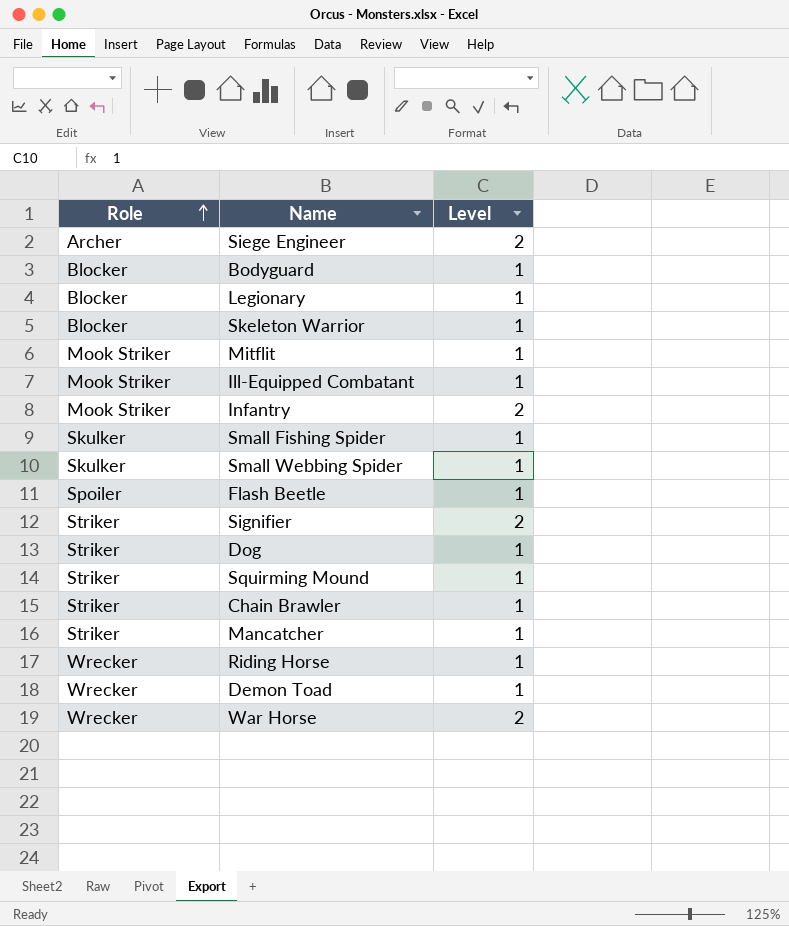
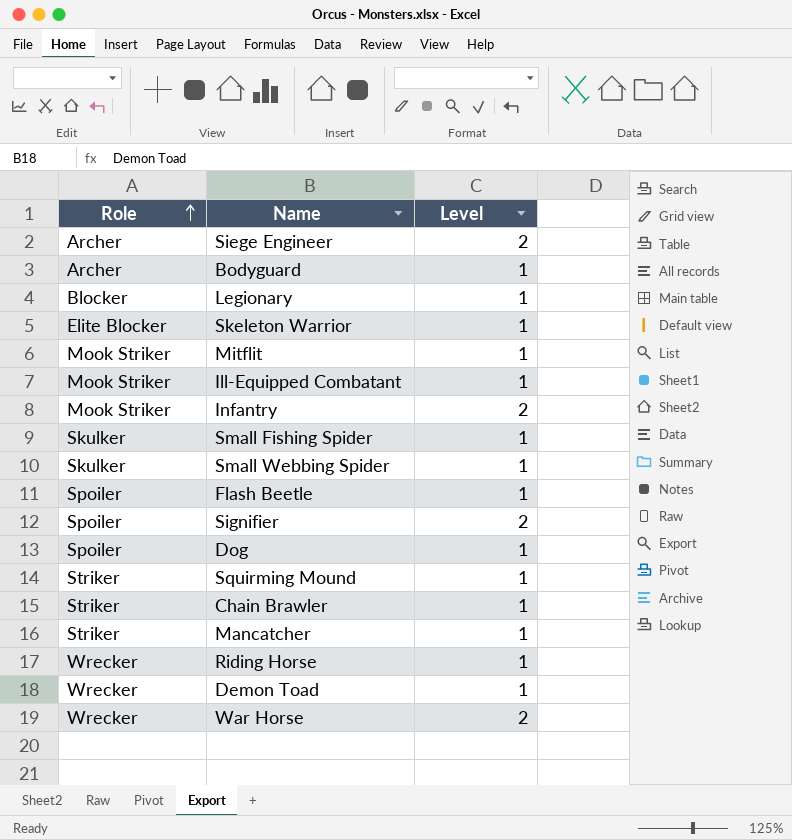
Bodyguard | Role: Blocker -> Archer
Skeleton Warrior | Role: Blocker -> Elite Blocker
Signifier | Role: Striker -> Spoiler
Dog | Role: Striker -> Spoiler

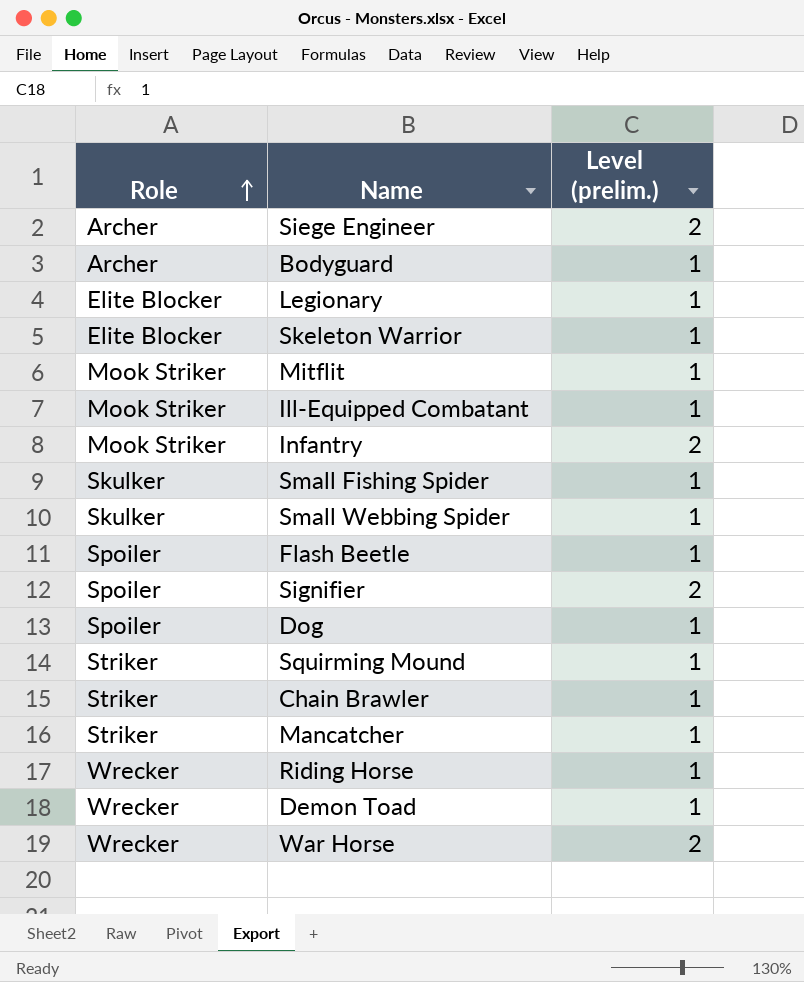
column name: Level -> Level (prelim.)
Legionary | Role: Blocker -> Elite Blocker

